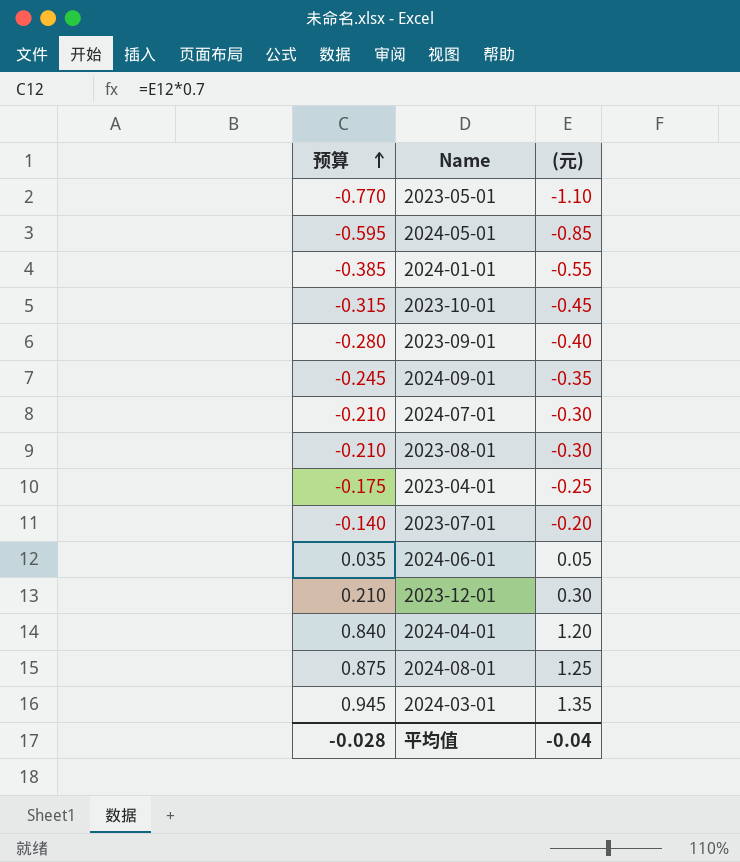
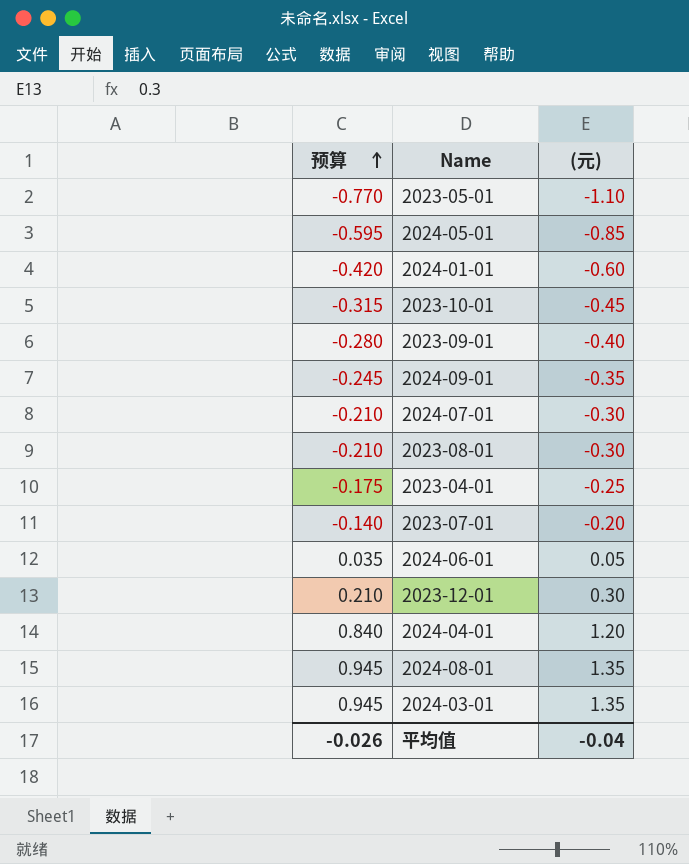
2024-01-01 | 预算: -0.385 -> -0.420
2024-01-01 | (元): -0.55 -> -0.60
2024-08-01 | 预算: 0.875 -> 0.945
2024-08-01 | (元): 1.25 -> 1.35
平均值 | 预算: -0.028 -> -0.026

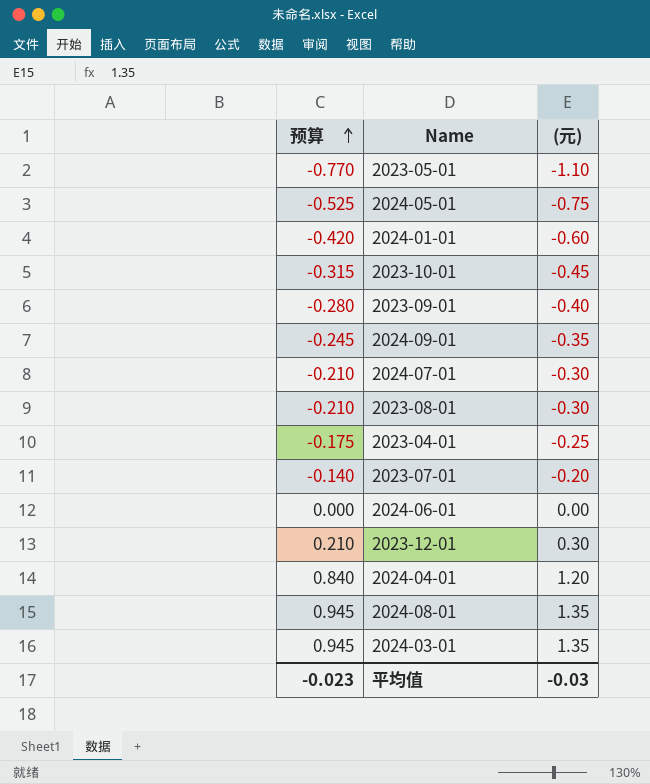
2024-05-01 | 预算: -0.595 -> -0.525
2024-05-01 | (元): -0.85 -> -0.75
2024-06-01 | 预算: 0.035 -> 0.000
2024-06-01 | (元): 0.05 -> 0.00
平均值 | 预算: -0.026 -> -0.023
平均值 | (元): -0.04 -> -0.03

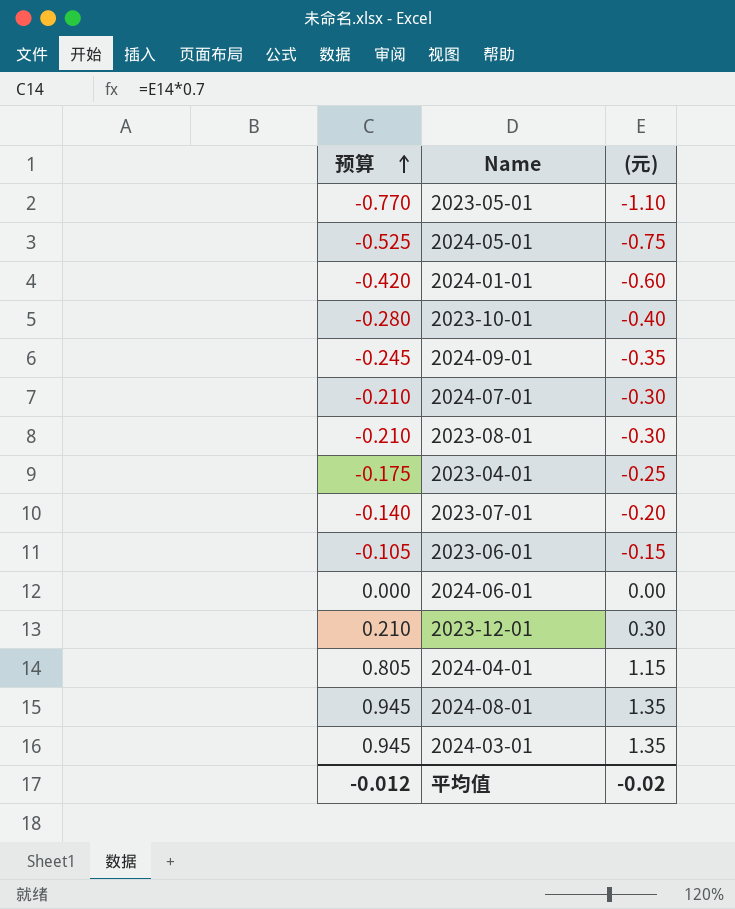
row 2023-09-01: -0.280 | -0.40 -> none
2023-10-01 | 预算: -0.315 -> -0.280
2023-10-01 | (元): -0.45 -> -0.40
row 2023-06-01: none -> -0.105 | -0.15
2024-04-01 | 预算: 0.840 -> 0.805
2024-04-01 | (元): 1.20 -> 1.15
平均值 | 预算: -0.023 -> -0.012
平均值 | (元): -0.03 -> -0.02

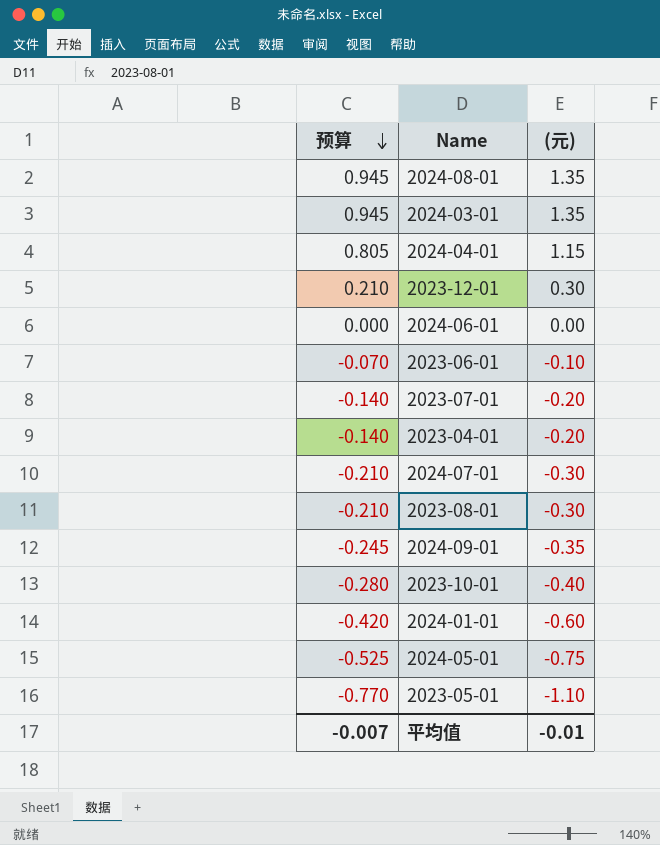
row order: 预算 ascending -> 预算 descending
2023-06-01 | 预算: -0.105 -> -0.070
2023-06-01 | (元): -0.15 -> -0.10
2023-04-01 | 预算: -0.175 -> -0.140
2023-04-01 | (元): -0.25 -> -0.20
平均值 | 预算: -0.012 -> -0.007
平均值 | (元): -0.02 -> -0.01

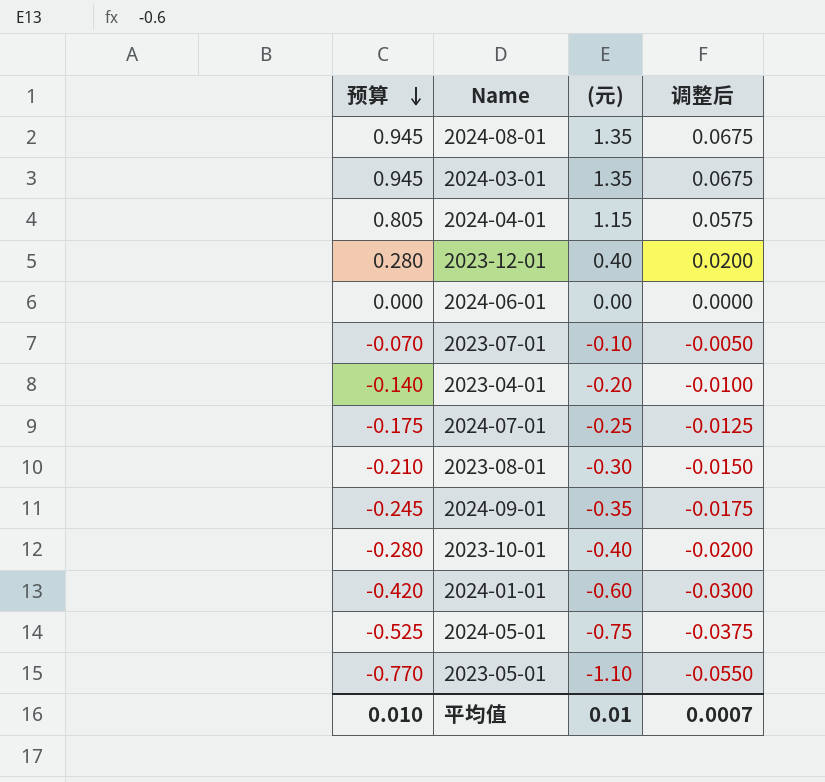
column 调整后 | formula: none -> [(元)] * 0.05
row 2023-06-01: -0.070 | -0.10 -> none
2023-12-01 | 预算: 0.210 -> 0.280
2023-12-01 | (元): 0.30 -> 0.40
2023-07-01 | 预算: -0.140 -> -0.070
2023-07-01 | (元): -0.20 -> -0.10
2024-07-01 | 预算: -0.210 -> -0.175
2024-07-01 | (元): -0.30 -> -0.25
平均值 | 预算: -0.007 -> 0.010
平均值 | (元): -0.01 -> 0.01

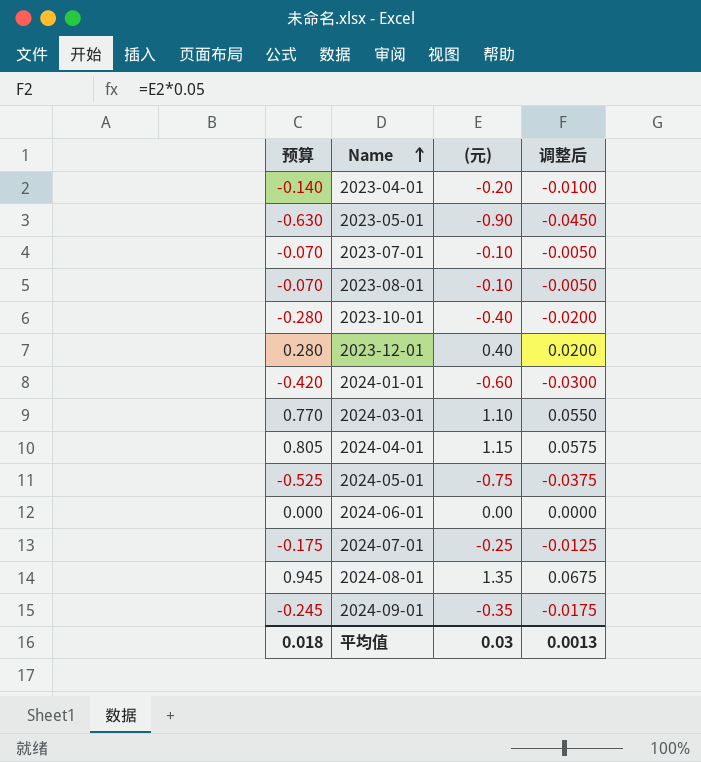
row order: 预算 descending -> Name ascending
2023-05-01 | 预算: -0.770 -> -0.630
2023-05-01 | (元): -1.10 -> -0.90
2023-05-01 | 调整后: -0.0550 -> -0.0450
2023-08-01 | 预算: -0.210 -> -0.070
2023-08-01 | (元): -0.30 -> -0.10
2023-08-01 | 调整后: -0.0150 -> -0.0050
2024-03-01 | 预算: 0.945 -> 0.770
2024-03-01 | (元): 1.35 -> 1.10
2024-03-01 | 调整后: 0.0675 -> 0.0550
平均值 | 预算: 0.010 -> 0.018
平均值 | (元): 0.01 -> 0.03
平均值 | 调整后: 0.0007 -> 0.0013

